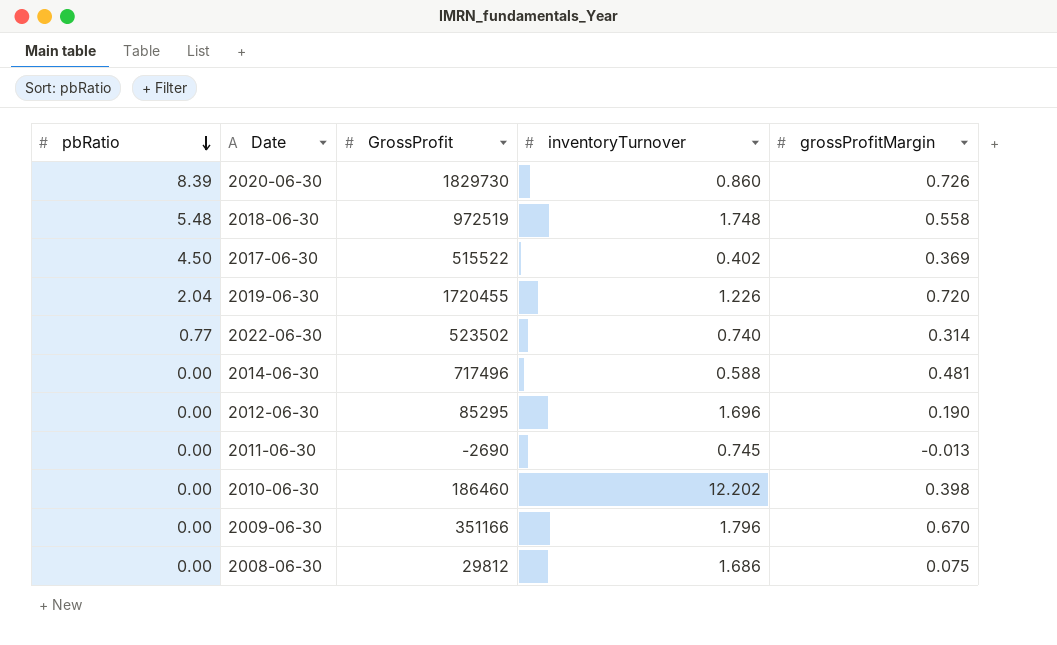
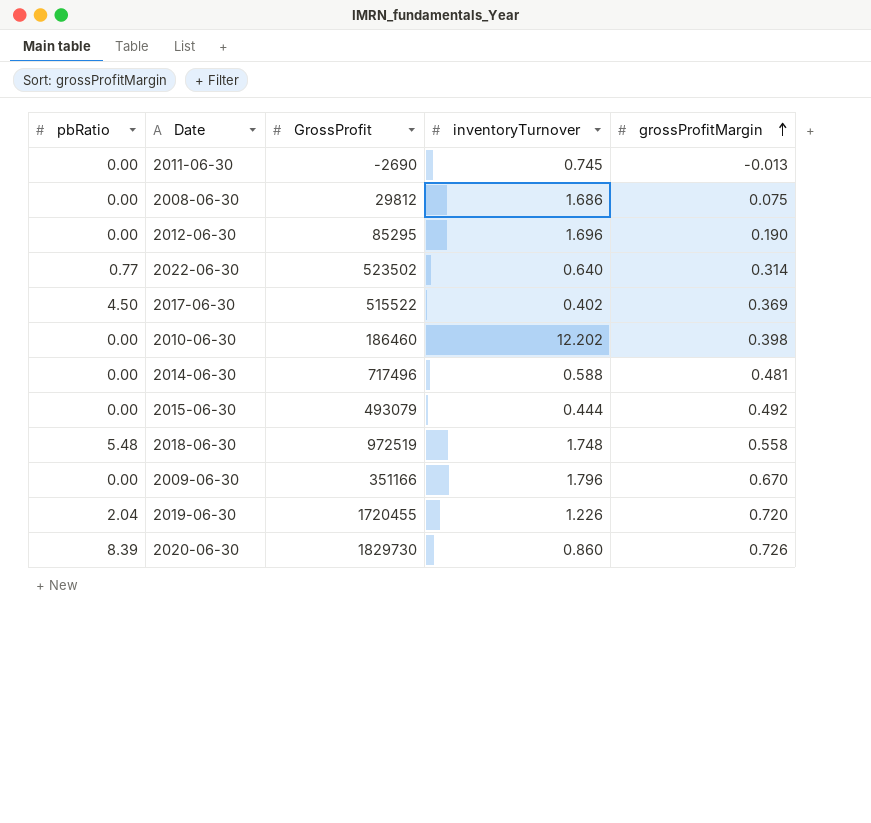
row order: pbRatio descending -> grossProfitMargin ascending
2022-06-30 | inventoryTurnover: 0.740 -> 0.640
row 2015-06-30: none -> 0.00 | 493079 | 0.444 | 0.492

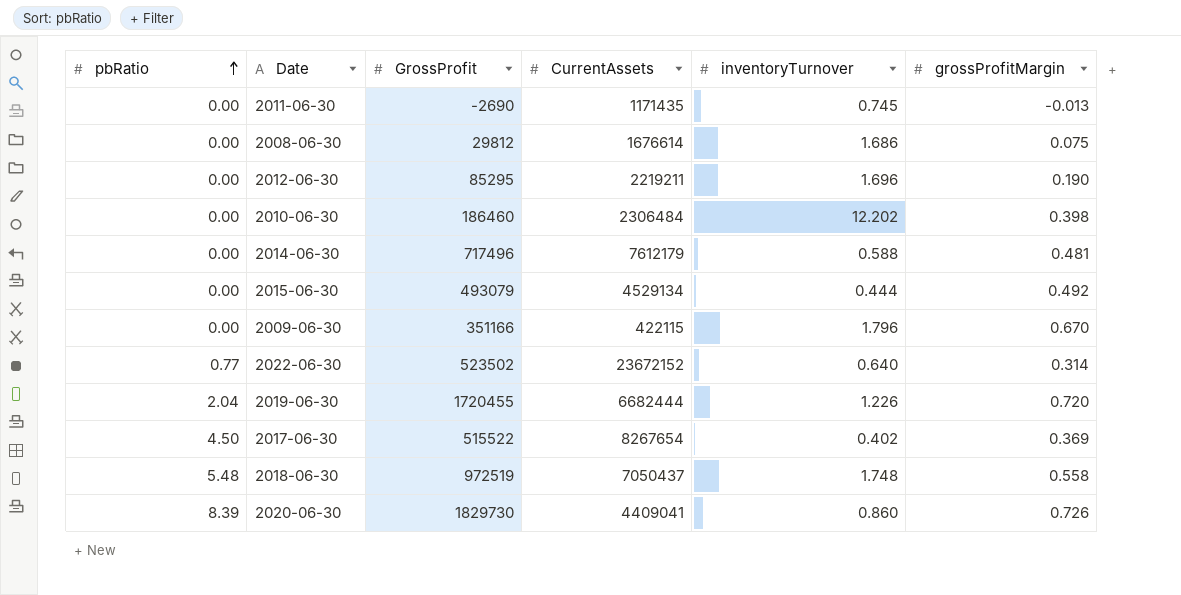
row order: grossProfitMargin ascending -> pbRatio ascending
column CurrentAssets | position: none -> 4

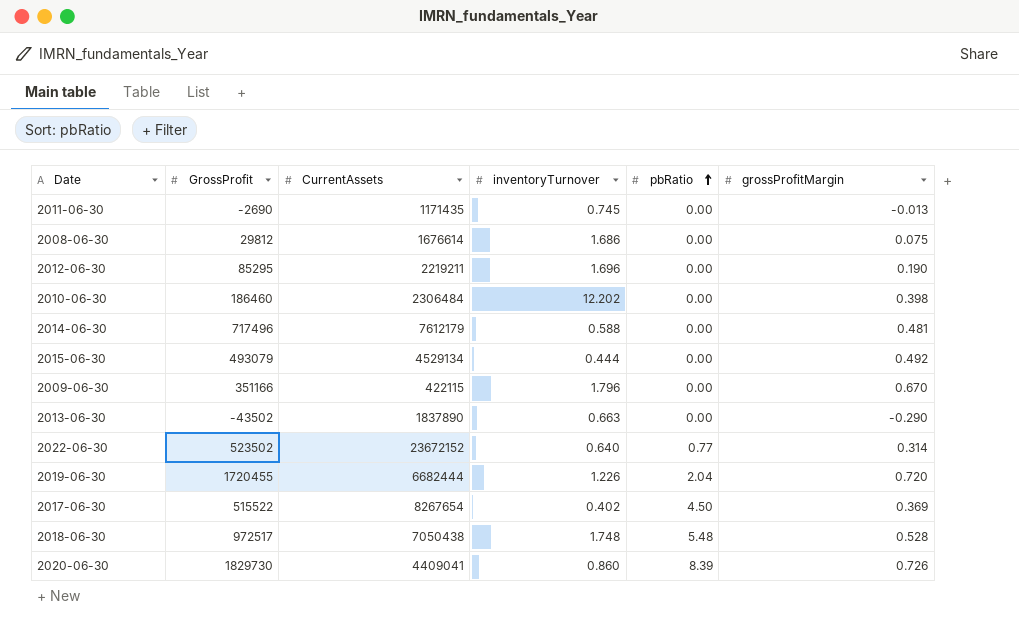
column pbRatio | position: 1 -> 5
row 2013-06-30: none -> -43502 | 1837890 | 0.663 | 0.00 | -0.290
2018-06-30 | GrossProfit: 972519 -> 972517
2018-06-30 | CurrentAssets: 7050437 -> 7050438
2018-06-30 | grossProfitMargin: 0.558 -> 0.528

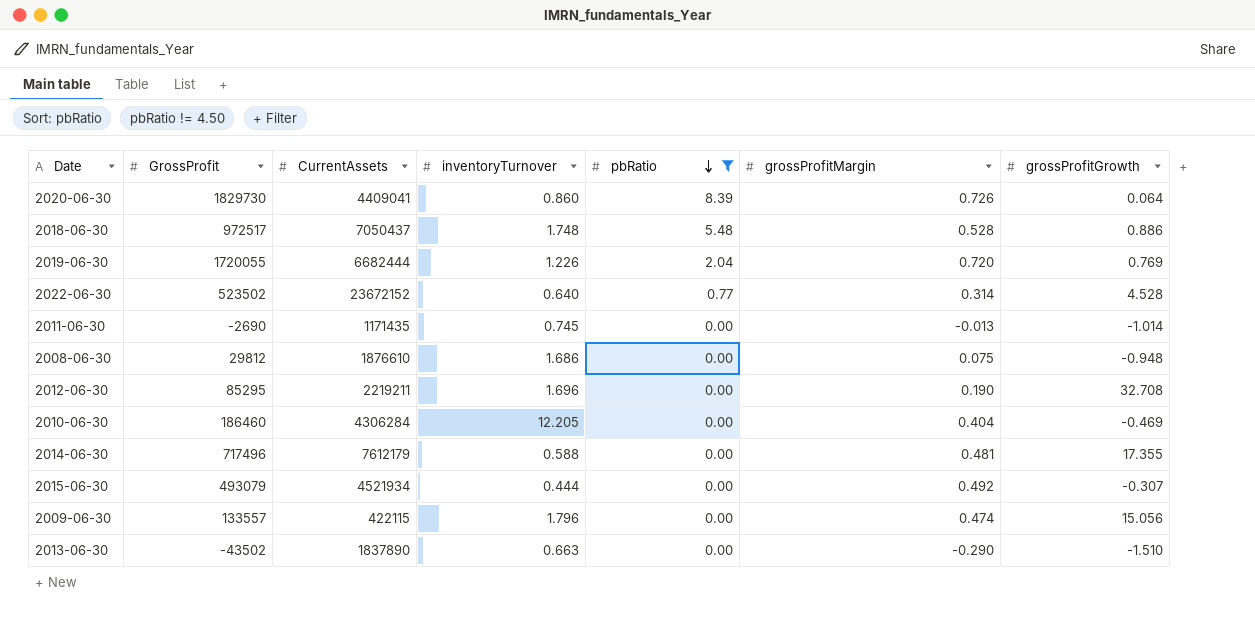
filter: none -> pbRatio != 4.50
row order: pbRatio ascending -> pbRatio descending
column grossProfitGrowth | position: none -> 7
2018-06-30 | CurrentAssets: 7050438 -> 7050437
2019-06-30 | GrossProfit: 1720455 -> 1720055
2008-06-30 | CurrentAssets: 1676614 -> 1876610
2010-06-30 | CurrentAssets: 2306484 -> 4306284
2010-06-30 | inventoryTurnover: 12.202 -> 12.205
2010-06-30 | grossProfitMargin: 0.398 -> 0.404
2015-06-30 | CurrentAssets: 4529134 -> 4521934
2009-06-30 | GrossProfit: 351166 -> 133557
2009-06-30 | grossProfitMargin: 0.670 -> 0.474

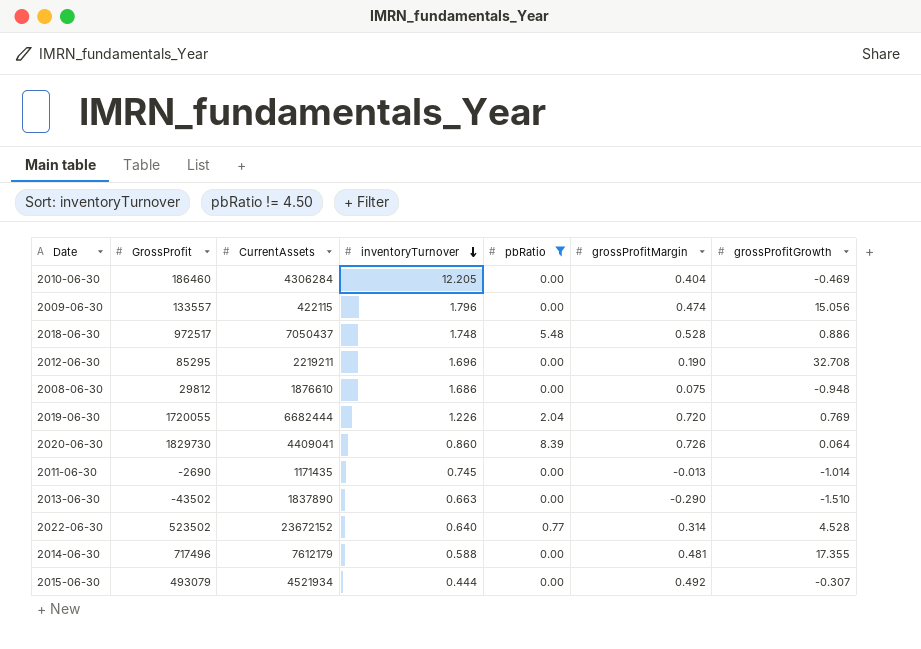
row order: pbRatio descending -> inventoryTurnover descending

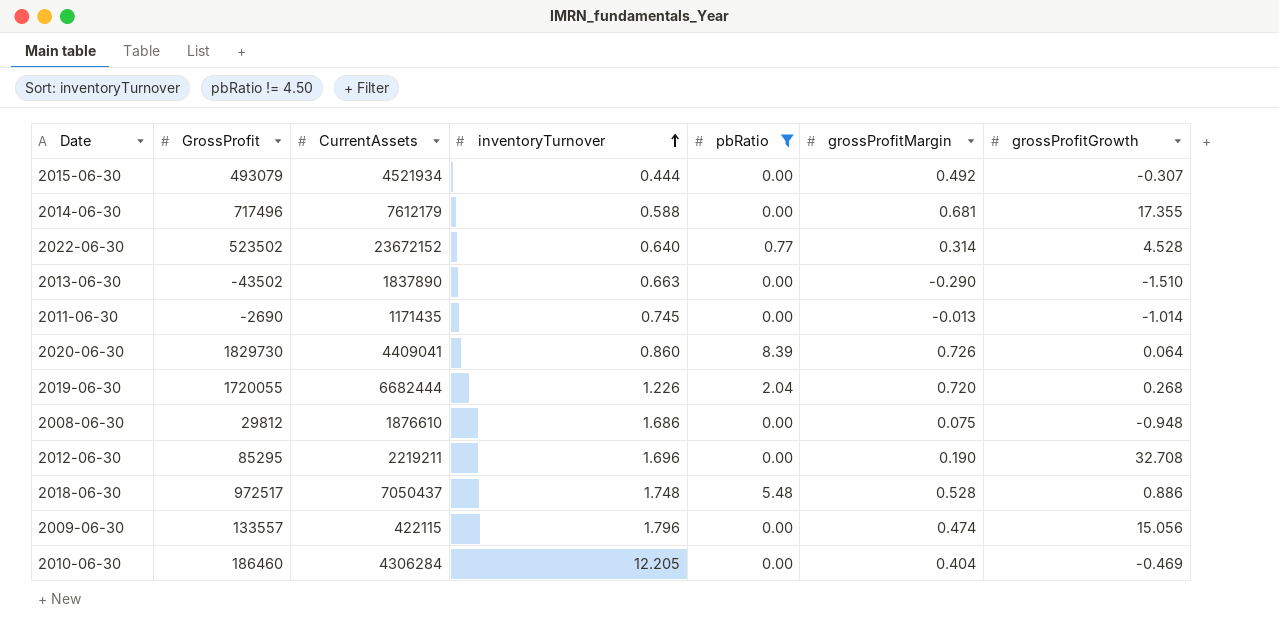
row order: inventoryTurnover descending -> inventoryTurnover ascending
2014-06-30 | grossProfitMargin: 0.481 -> 0.681
2019-06-30 | grossProfitGrowth: 0.769 -> 0.268

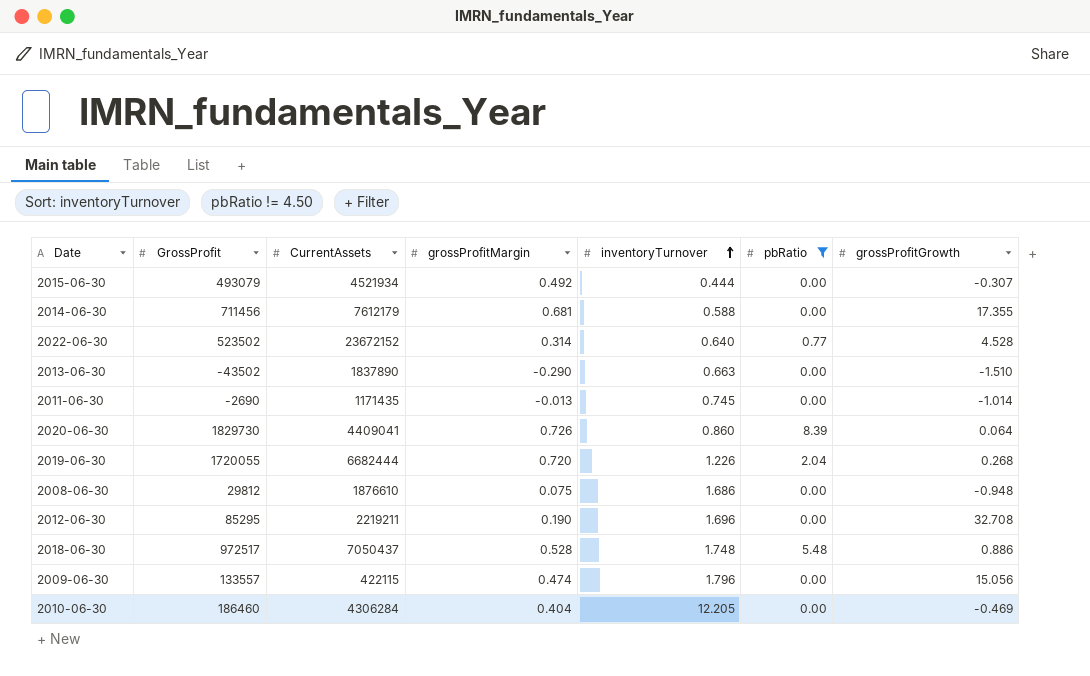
column grossProfitMargin | position: 6 -> 4
2014-06-30 | GrossProfit: 717496 -> 711456

